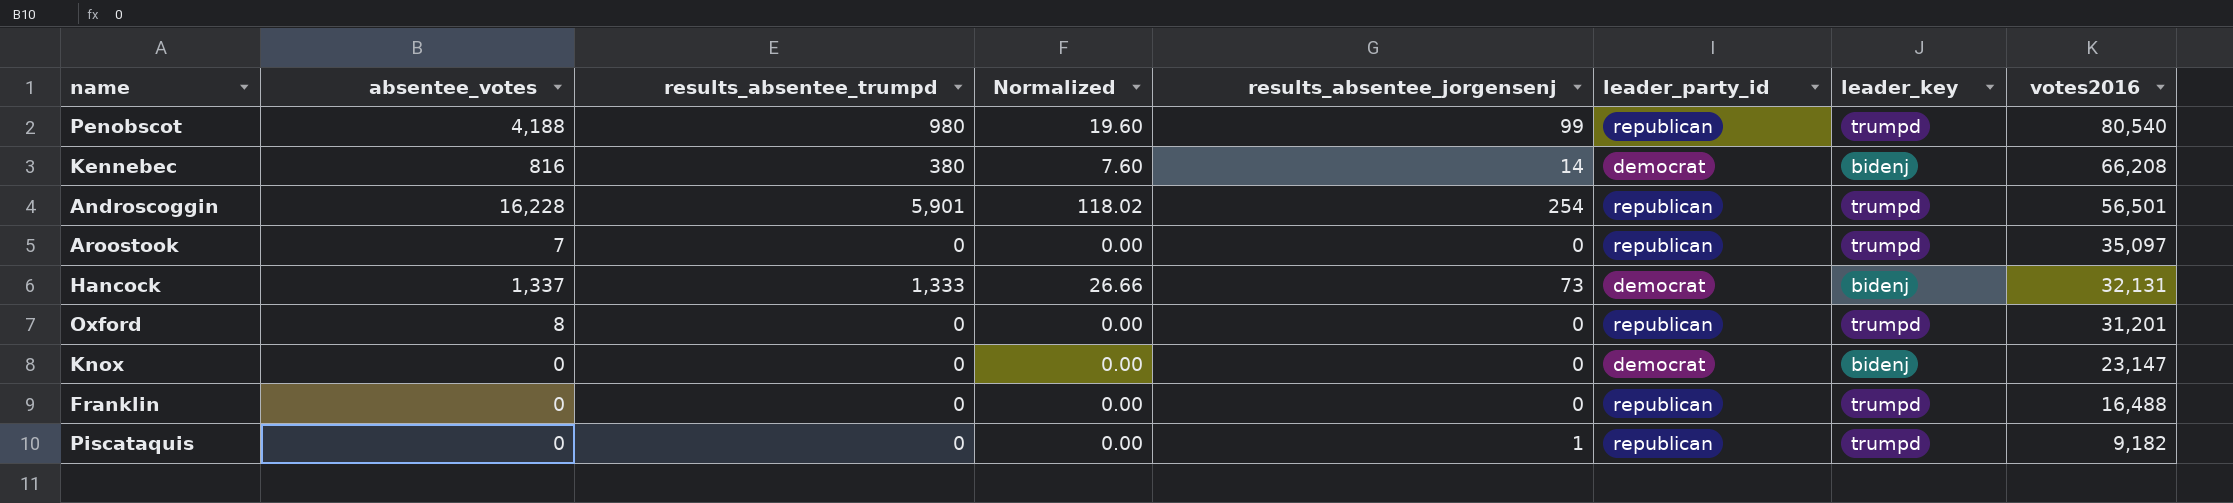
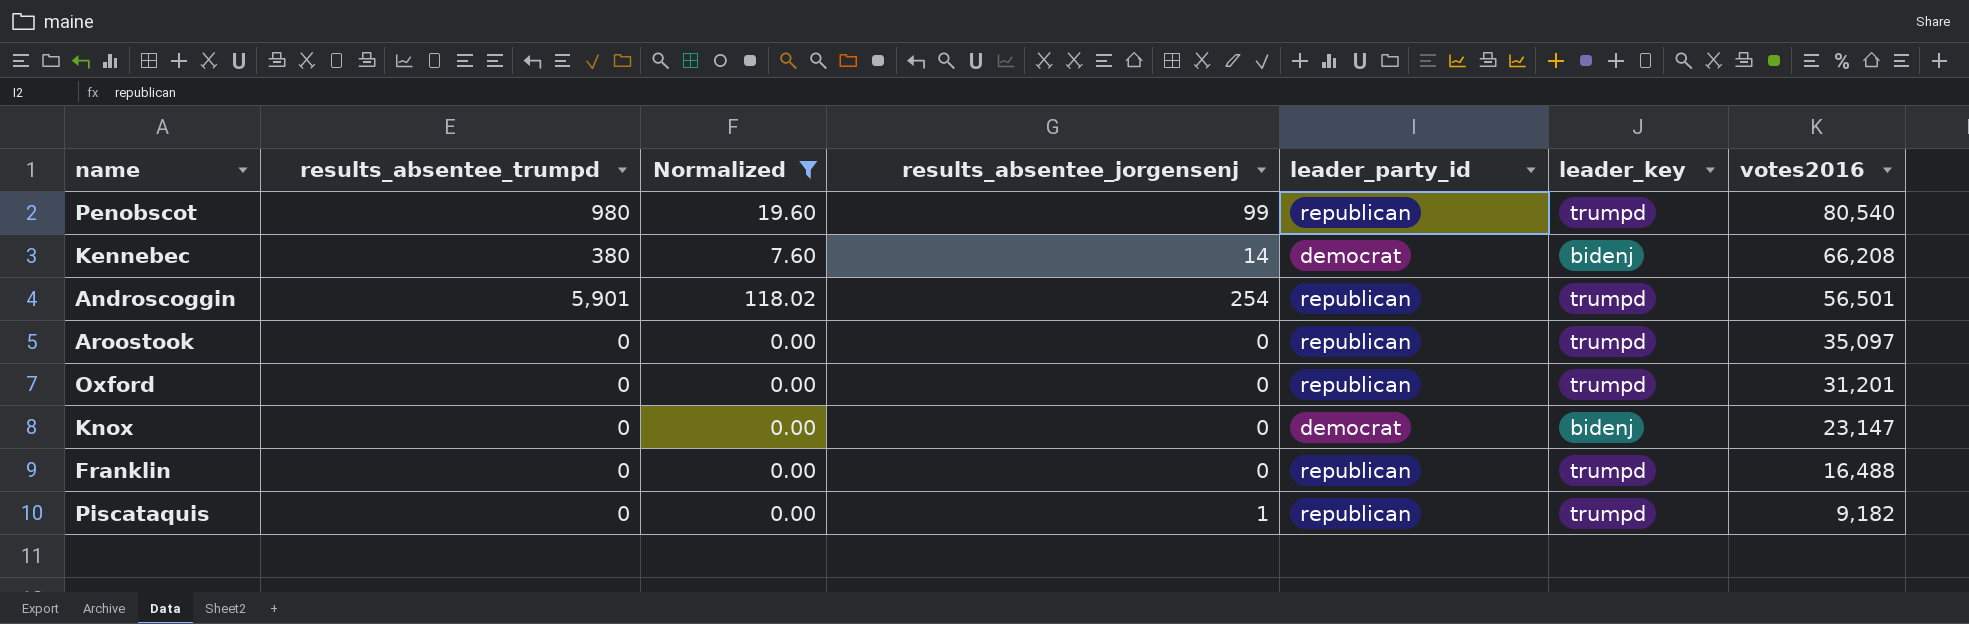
filter: none -> Normalized != 26.66
column absentee_votes | position: 2 -> none

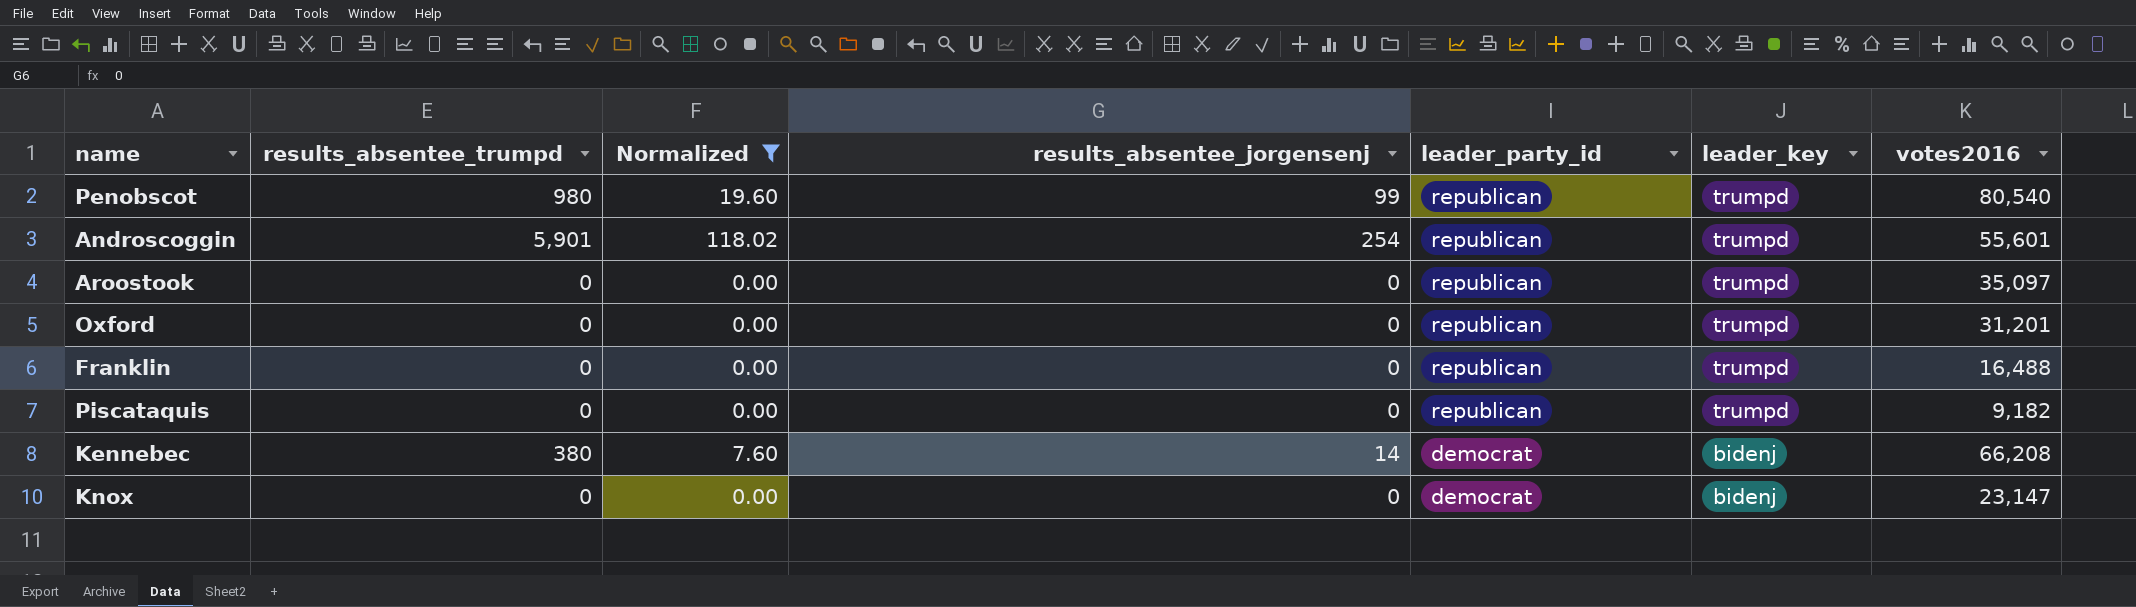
row order: votes2016 descending -> leader_party_id descending
Androscoggin | votes2016: 56,501 -> 55,601
Piscataquis | results_absentee_jorgensenj: 1 -> 0

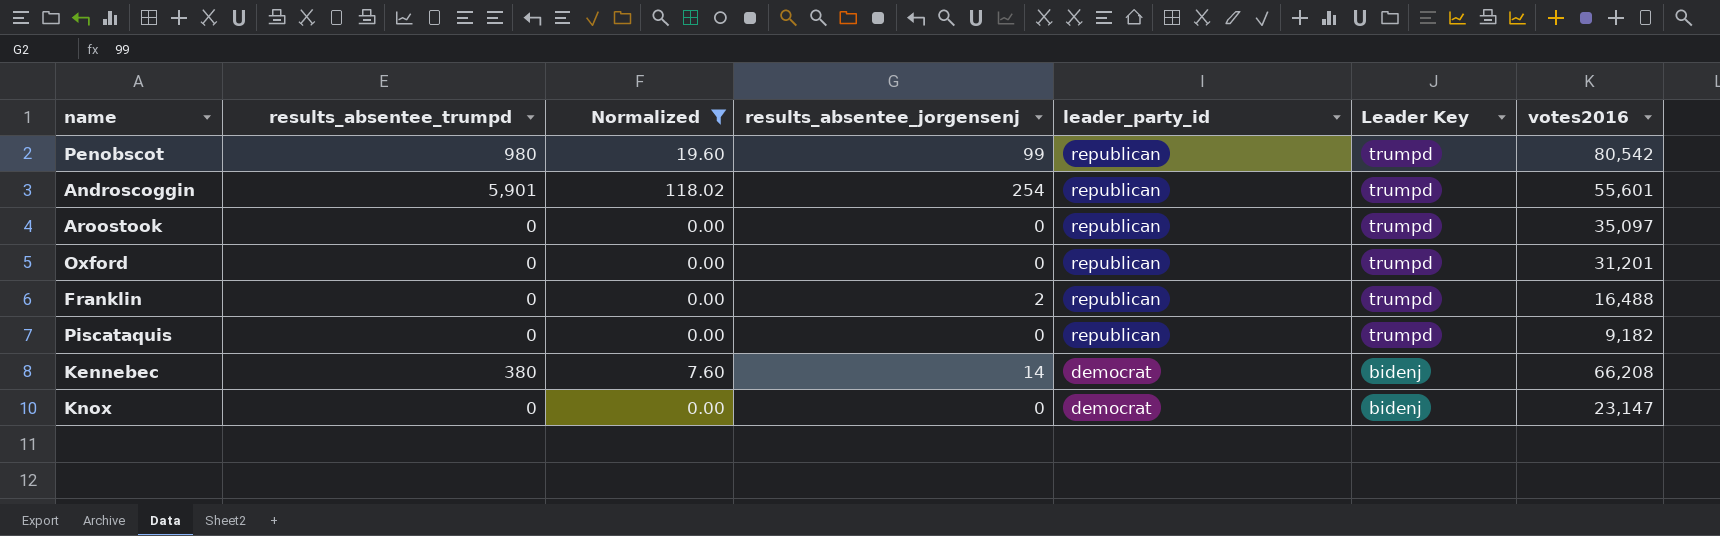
column name: leader_key -> Leader Key
Penobscot | votes2016: 80,540 -> 80,542
Franklin | results_absentee_jorgensenj: 0 -> 2

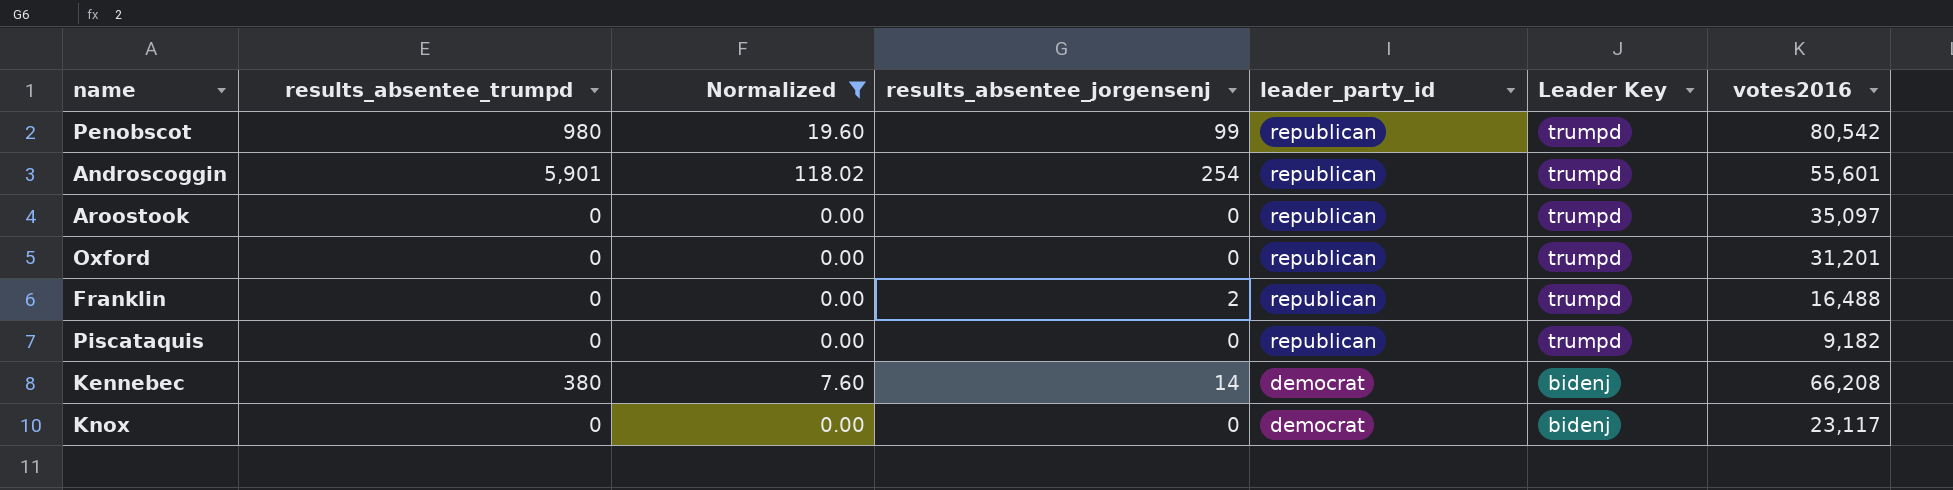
Knox | votes2016: 23,147 -> 23,117

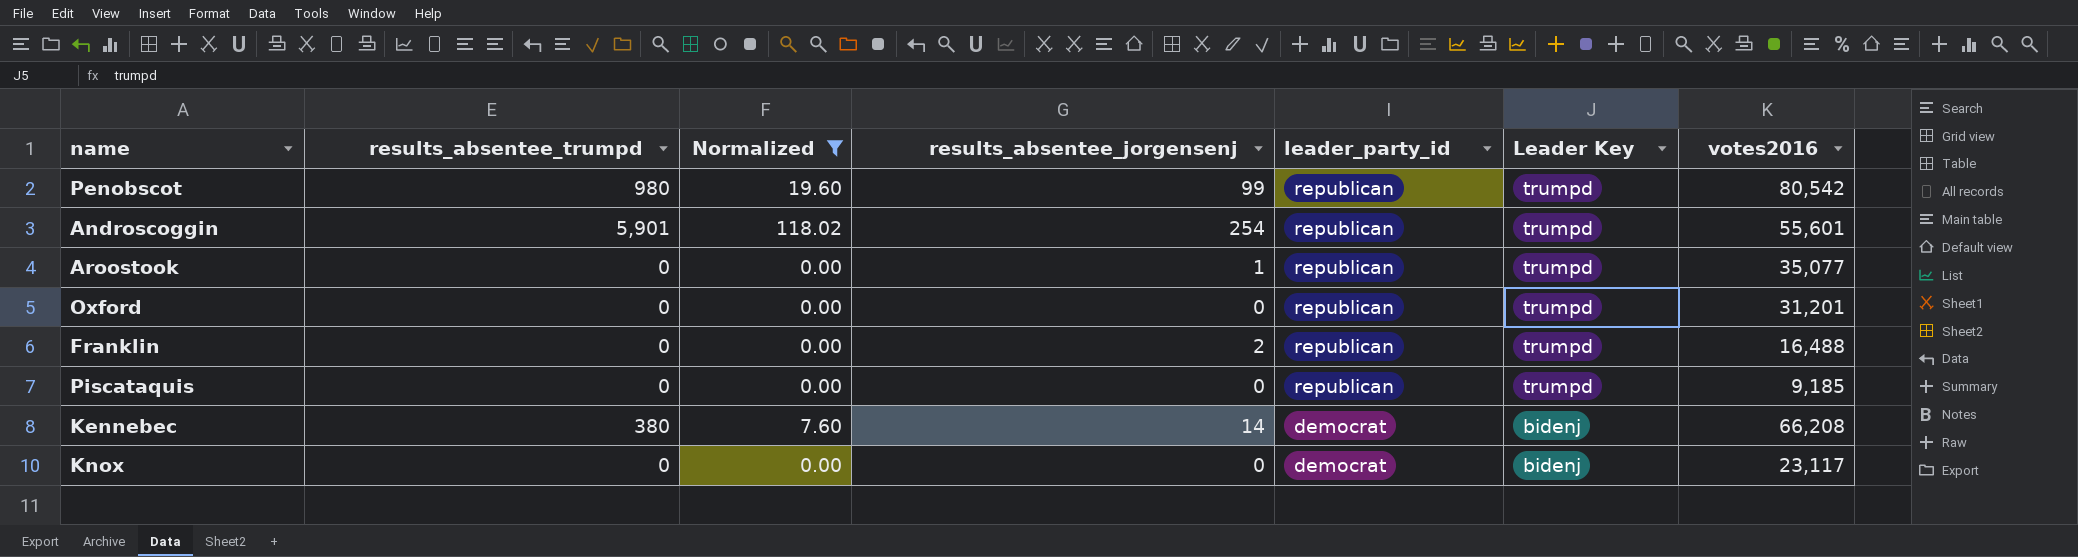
Aroostook | results_absentee_jorgensenj: 0 -> 1
Aroostook | votes2016: 35,097 -> 35,077
Piscataquis | votes2016: 9,182 -> 9,185

